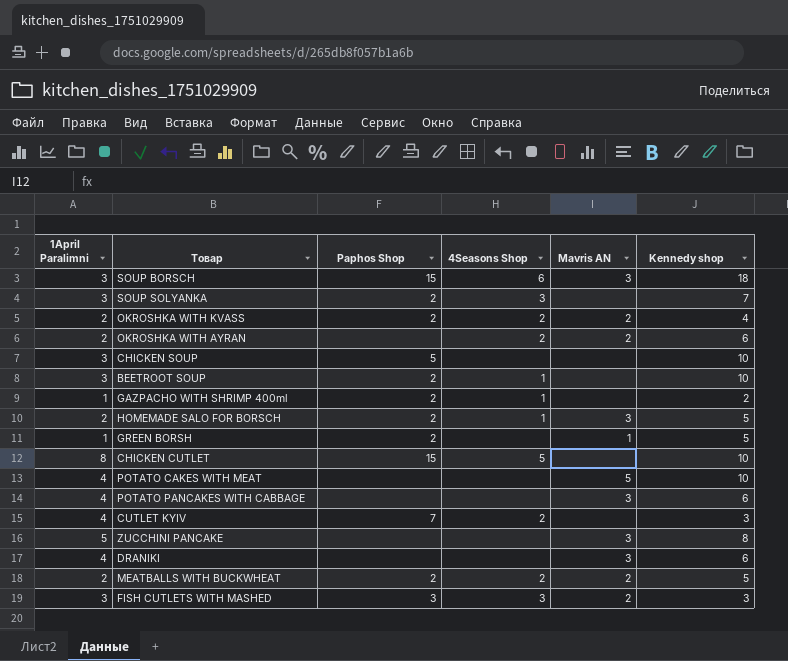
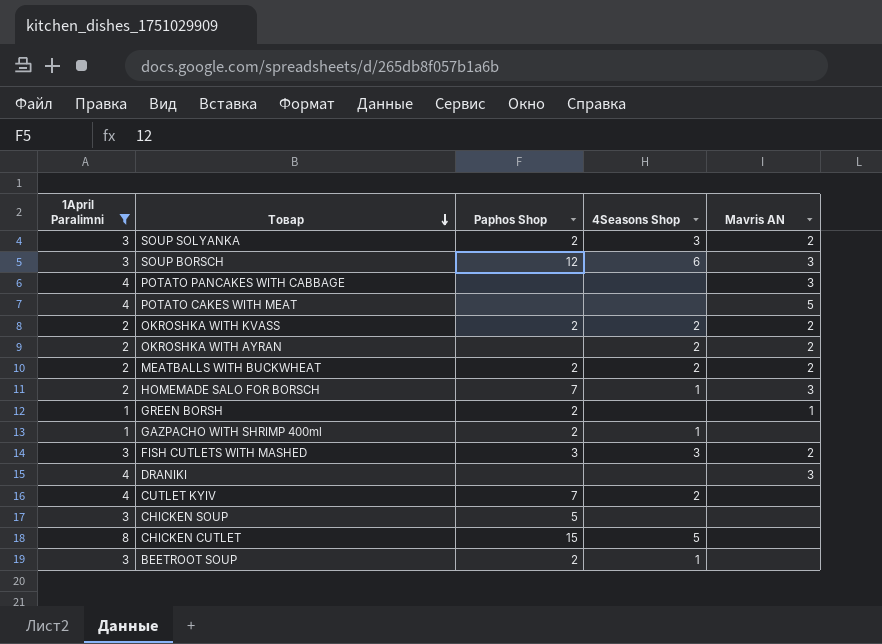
filter: none -> 1April Paralimni != 5
row order: none -> Товар descending
column Kennedy shop | position: 6 -> none
SOUP SOLYANKA | Mavris AN: none -> 2
SOUP BORSCH | Paphos Shop: 15 -> 12
HOMEMADE SALO FOR BORSCH | Paphos Shop: 2 -> 7

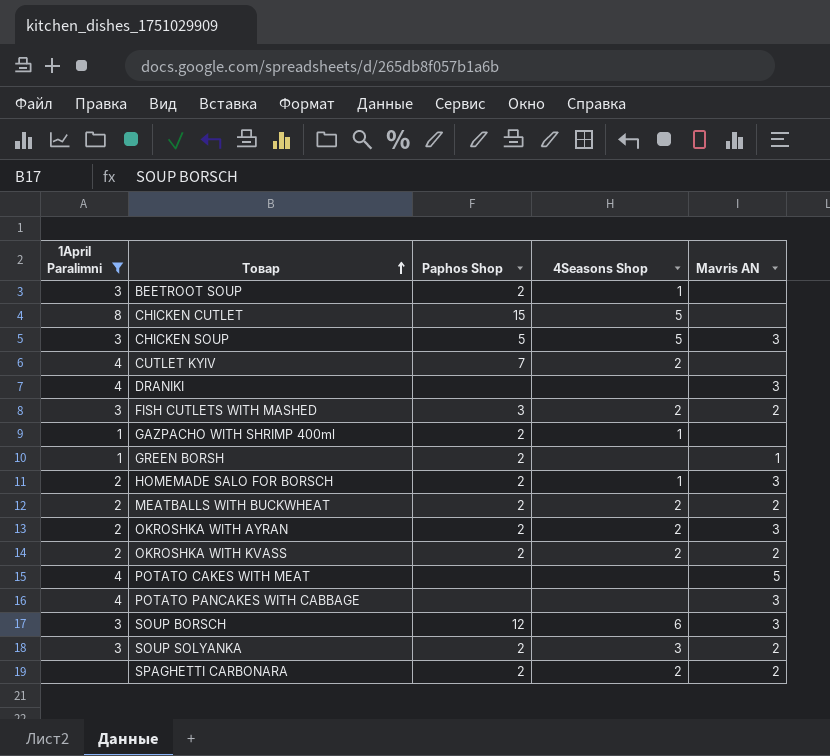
row order: Товар descending -> Товар ascending
CHICKEN SOUP | 4Seasons Shop: none -> 5
CHICKEN SOUP | Mavris AN: none -> 3
FISH CUTLETS WITH MASHED | 4Seasons Shop: 3 -> 2
HOMEMADE SALO FOR BORSCH | Paphos Shop: 7 -> 2
OKROSHKA WITH AYRAN | Paphos Shop: none -> 2
OKROSHKA WITH AYRAN | Mavris AN: 2 -> 3
row SPAGHETTI CARBONARA: none -> none | 2 | 2 | 2

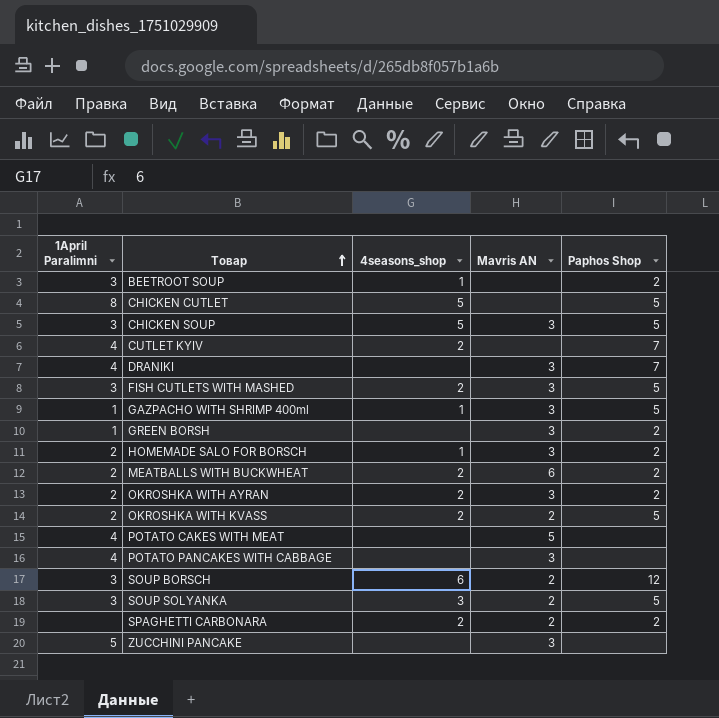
filter: 1April Paralimni != 5 -> none
column name: 4Seasons Shop -> 4seasons_shop
column Paphos Shop | position: 3 -> 5
CHICKEN CUTLET | Paphos Shop: 15 -> 5
DRANIKI | Paphos Shop: none -> 7
FISH CUTLETS WITH MASHED | Mavris AN: 2 -> 3
FISH CUTLETS WITH MASHED | Paphos Shop: 3 -> 5
GAZPACHO WITH SHRIMP 400ml | Mavris AN: none -> 3
GAZPACHO WITH SHRIMP 400ml | Paphos Shop: 2 -> 5
GREEN BORSH | Mavris AN: 1 -> 3
MEATBALLS WITH BUCKWHEAT | Mavris AN: 2 -> 6
OKROSHKA WITH KVASS | Paphos Shop: 2 -> 5
SOUP BORSCH | Mavris AN: 3 -> 2
SOUP SOLYANKA | Paphos Shop: 2 -> 5

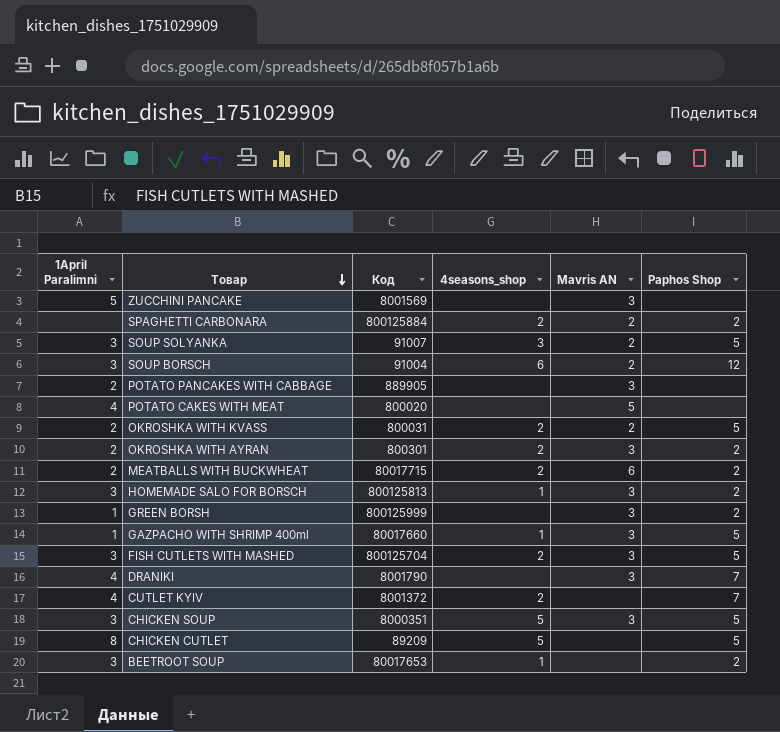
row order: Товар ascending -> Товар descending
column Код | position: none -> 3
POTATO PANCAKES WITH CABBAGE | 1April Paralimni: 4 -> 2
HOMEMADE SALO FOR BORSCH | 1April Paralimni: 2 -> 3

